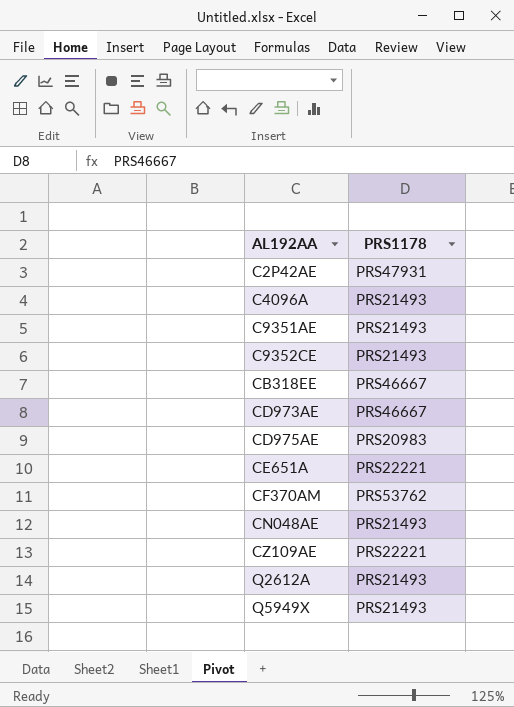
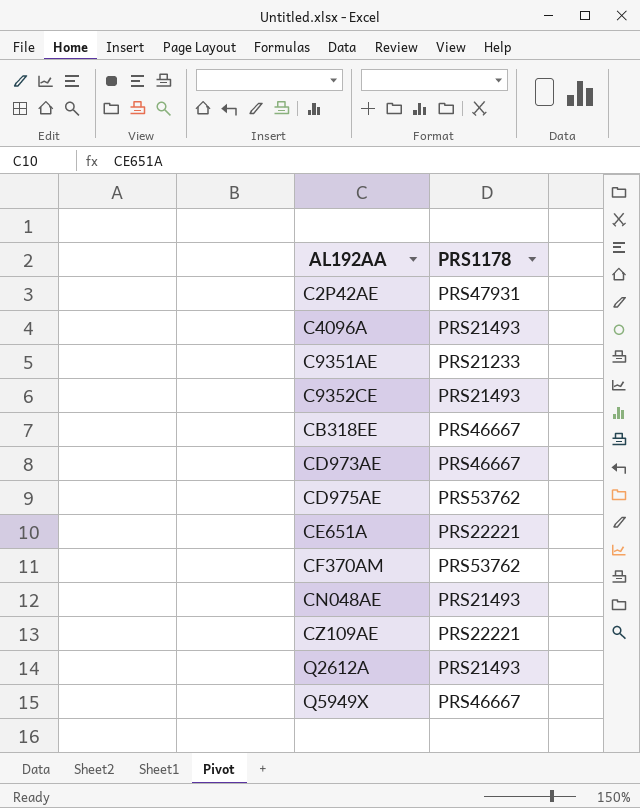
C9351AE | PRS1178: PRS21493 -> PRS21233
CD975AE | PRS1178: PRS20983 -> PRS53762
Q5949X | PRS1178: PRS21493 -> PRS46667

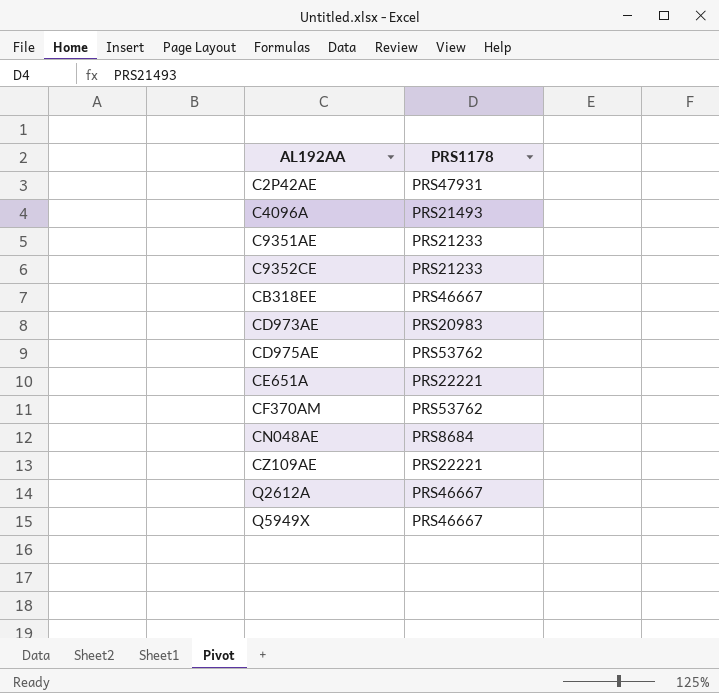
C9352CE | PRS1178: PRS21493 -> PRS21233
CD973AE | PRS1178: PRS46667 -> PRS20983
CN048AE | PRS1178: PRS21493 -> PRS8684
Q2612A | PRS1178: PRS21493 -> PRS46667

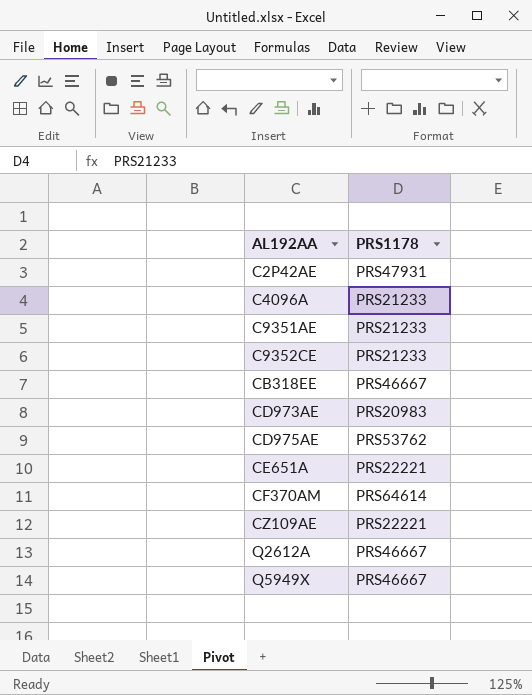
row CN048AE: PRS8684 -> none
C4096A | PRS1178: PRS21493 -> PRS21233
CF370AM | PRS1178: PRS53762 -> PRS64614

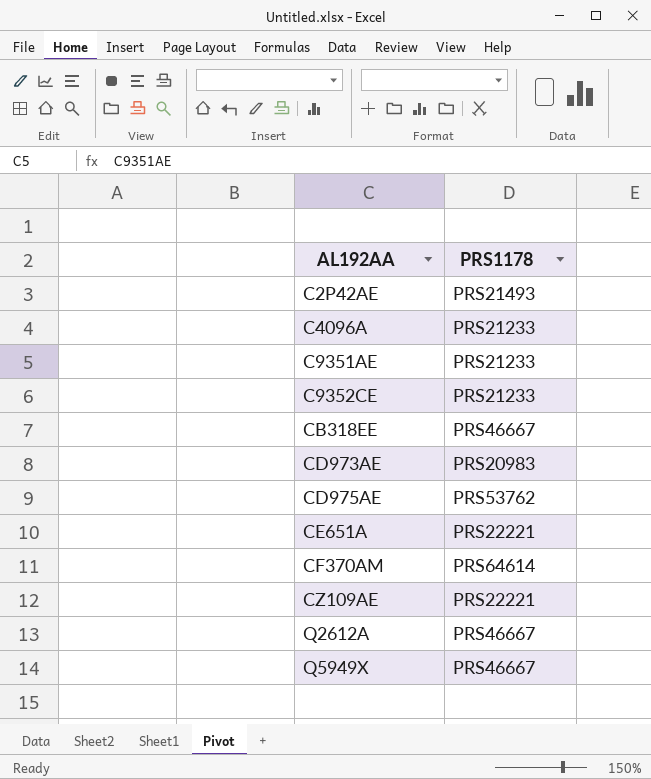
C2P42AE | PRS1178: PRS47931 -> PRS21493

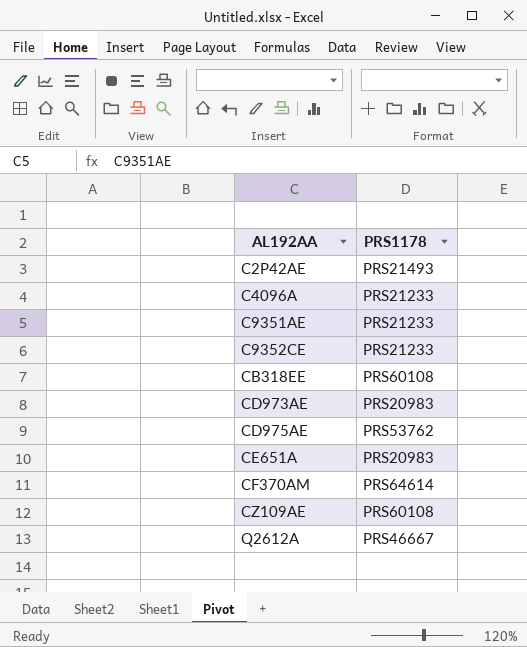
row Q5949X: PRS46667 -> none
CB318EE | PRS1178: PRS46667 -> PRS60108
CE651A | PRS1178: PRS22221 -> PRS20983
CZ109AE | PRS1178: PRS22221 -> PRS60108

